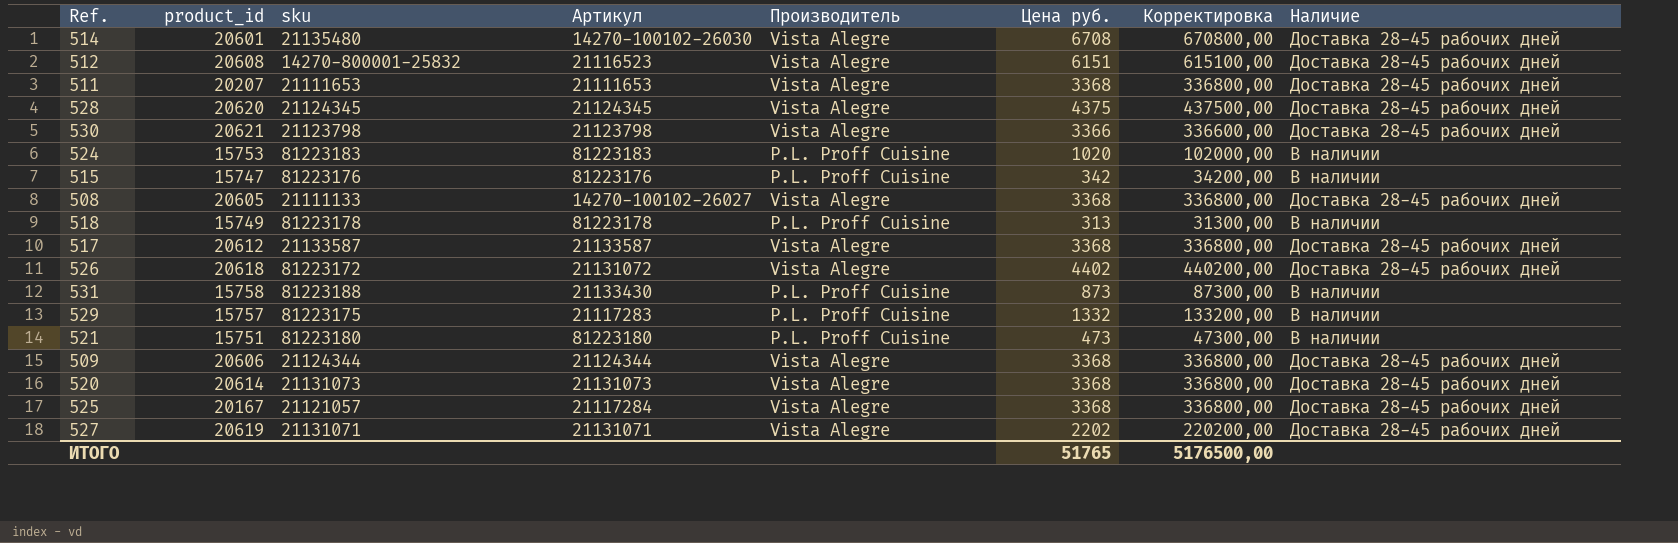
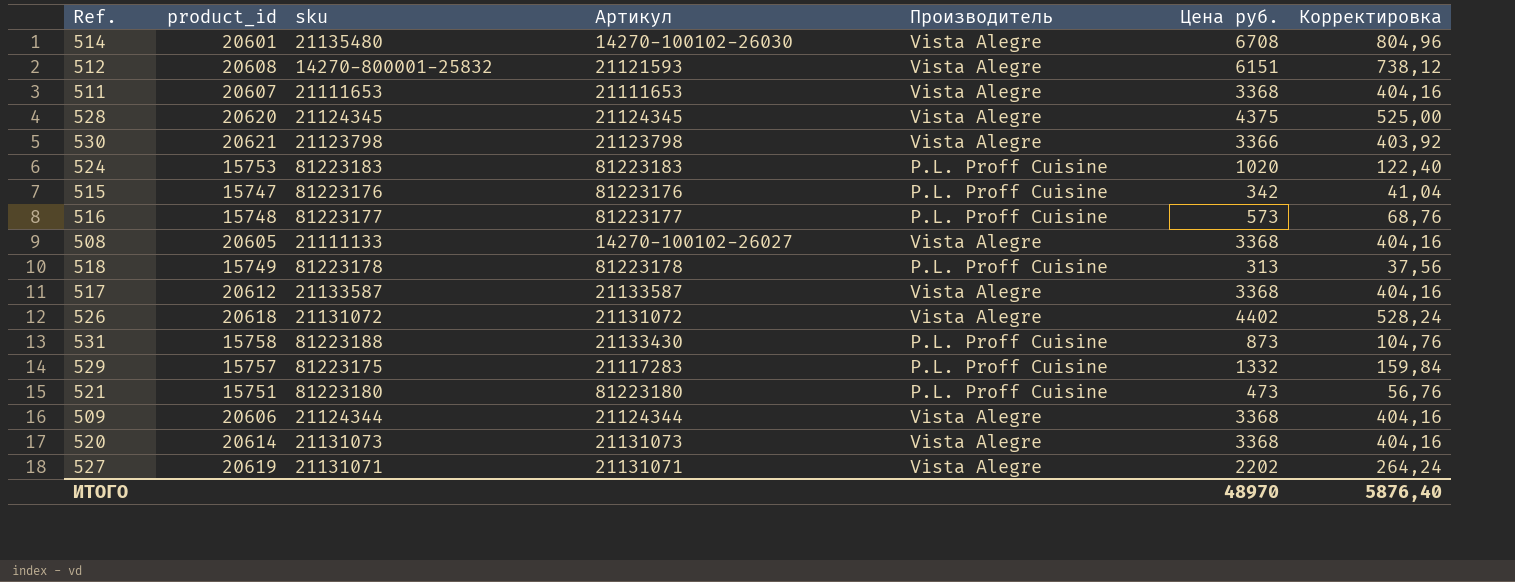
column Наличие | position: 8 -> none
column Корректировка | formula: [Цена руб.] * 100 -> [Цена руб.] * 0,12
row 525: 20167 | 21121057 | 21117284 | Vista Alegre | 3368 | 336800,00 | Доставка 28-45 рабочих дней -> none
512 | Артикул: 21116523 -> 21121593
511 | product_id: 20207 -> 20607
row 516: none -> 15748 | 81223177 | 81223177 | P.L. Proff Cuisine | 573 | 68,76
526 | sku: 81223172 -> 21131072
ИТОГО | Цена руб.: 51765 -> 48970
ИТОГО | Корректировка: 5176500,00 -> 5876,40

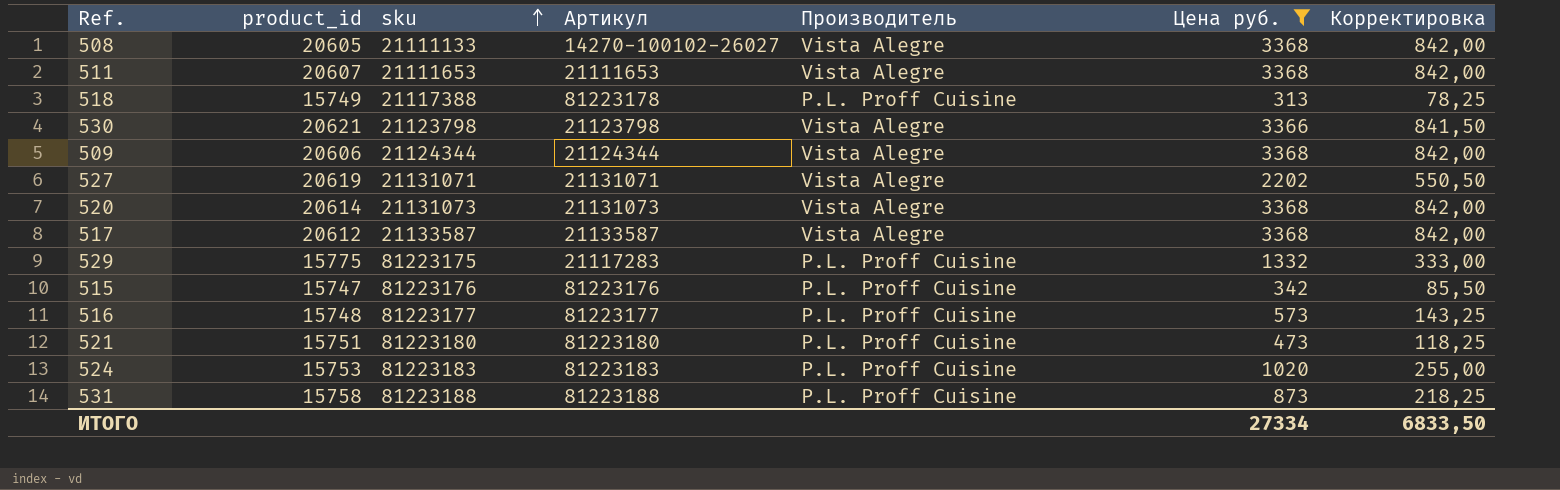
filter: none -> Цена руб. <= 3368
row order: none -> sku ascending
column Корректировка | formula: [Цена руб.] * 0,12 -> [Цена руб.] * 0,25
518 | sku: 81223178 -> 21117388
529 | product_id: 15757 -> 15775
531 | Артикул: 21133430 -> 81223188
ИТОГО | Цена руб.: 48970 -> 27334
ИТОГО | Корректировка: 5876,40 -> 6833,50

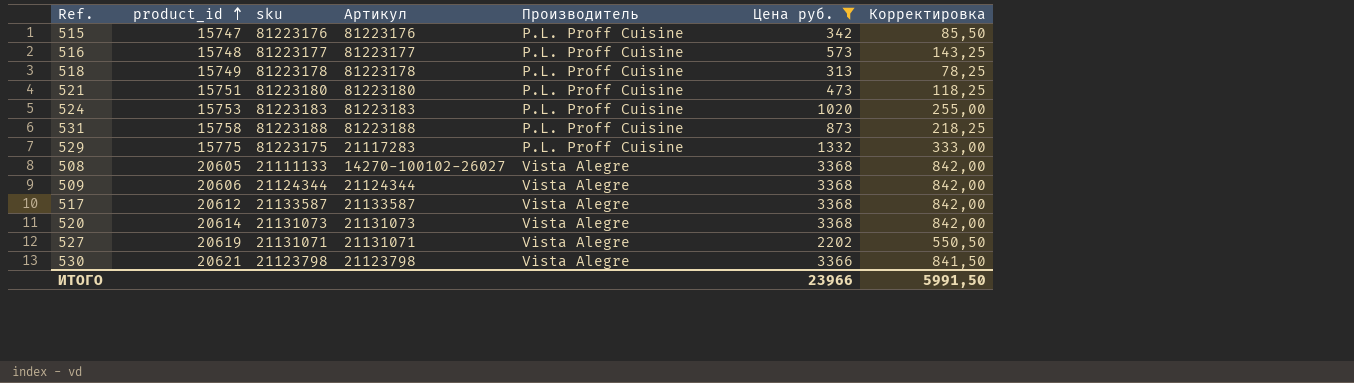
row order: sku ascending -> product_id ascending
row 511: 20607 | 21111653 | 21111653 | Vista Alegre | 3368 | 842,00 -> none
518 | sku: 21117388 -> 81223178
ИТОГО | Цена руб.: 27334 -> 23966
ИТОГО | Корректировка: 6833,50 -> 5991,50

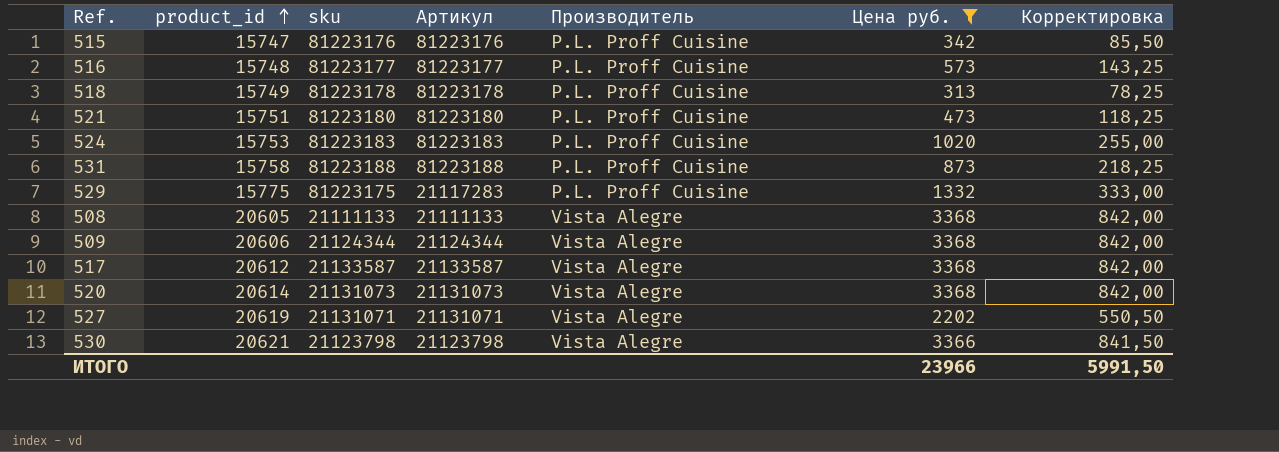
508 | Артикул: 14270-100102-26027 -> 21111133

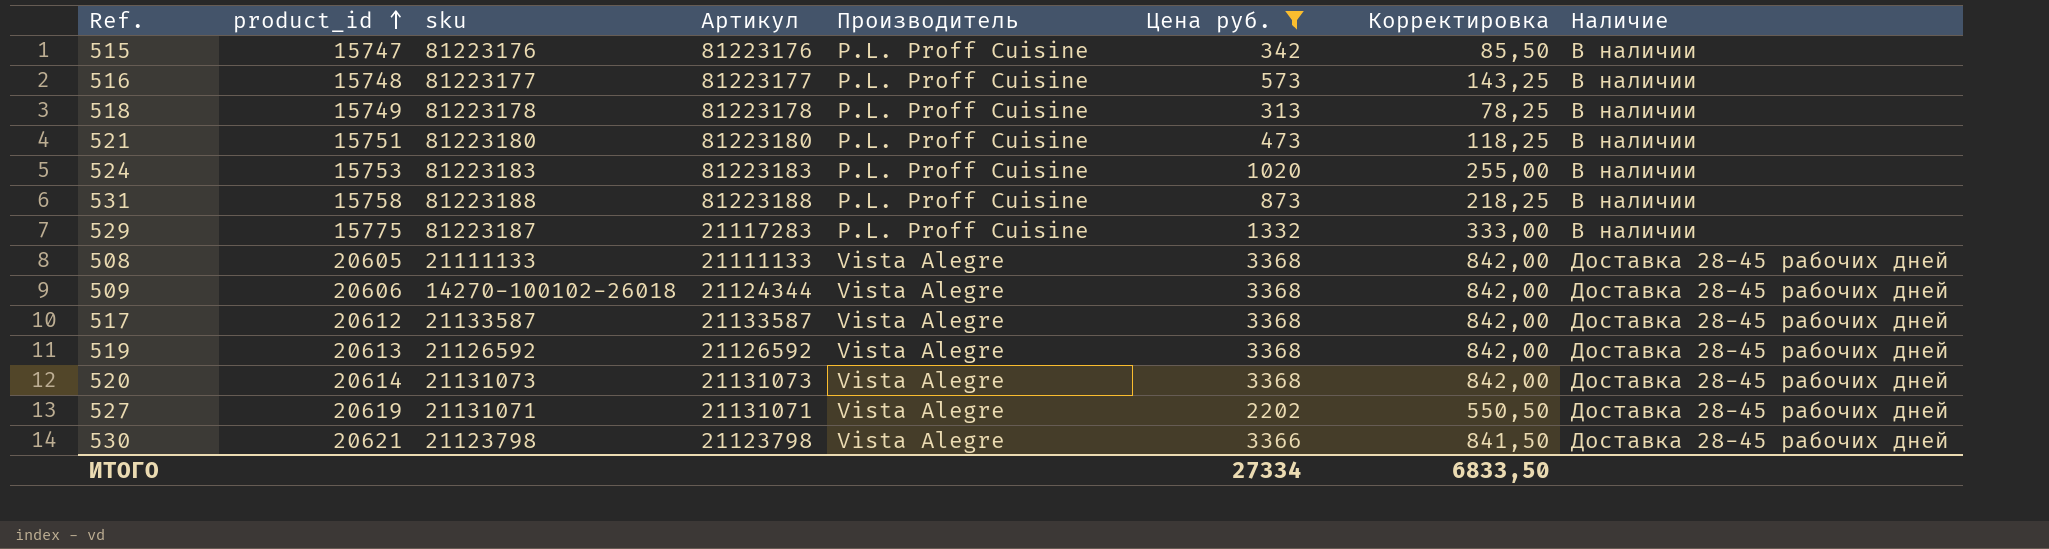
column Наличие | position: none -> 8
529 | sku: 81223175 -> 81223187
509 | sku: 21124344 -> 14270-100102-26018
row 519: none -> 20613 | 21126592 | 21126592 | Vista Alegre | 3368 | 842,00 | Доставка 28-45 рабочих дней
ИТОГО | Цена руб.: 23966 -> 27334
ИТОГО | Корректировка: 5991,50 -> 6833,50

